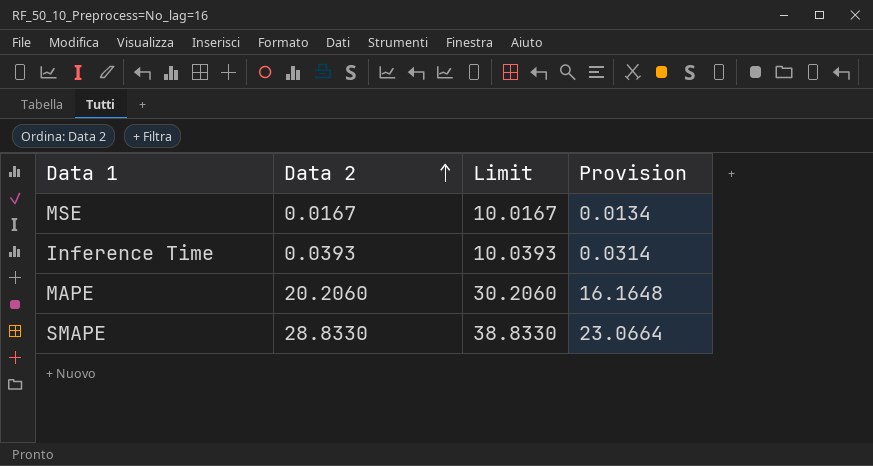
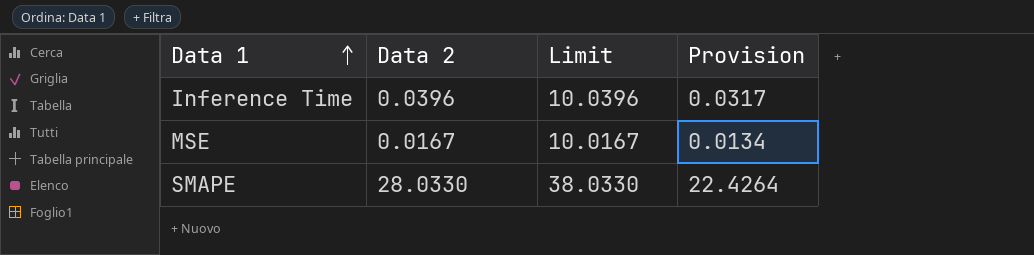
row order: Data 2 ascending -> Data 1 ascending
row MAPE: 20.2060 | 30.2060 | 16.1648 -> none
Inference Time | Data 2: 0.0393 -> 0.0396
Inference Time | Limit: 10.0393 -> 10.0396
Inference Time | Provision: 0.0314 -> 0.0317
SMAPE | Data 2: 28.8330 -> 28.0330
SMAPE | Limit: 38.8330 -> 38.0330
SMAPE | Provision: 23.0664 -> 22.4264

